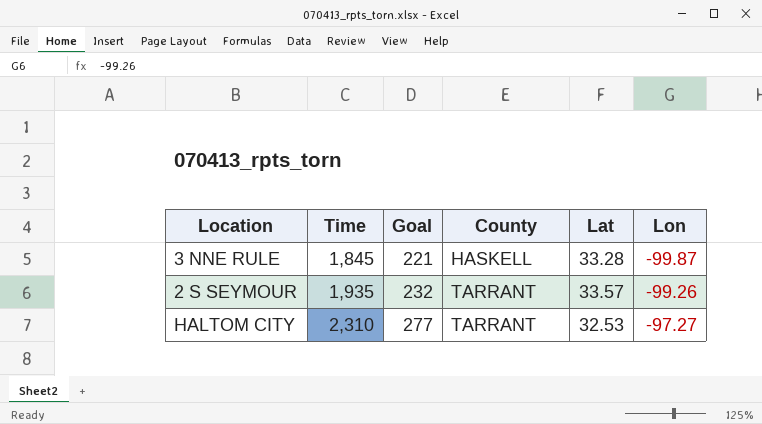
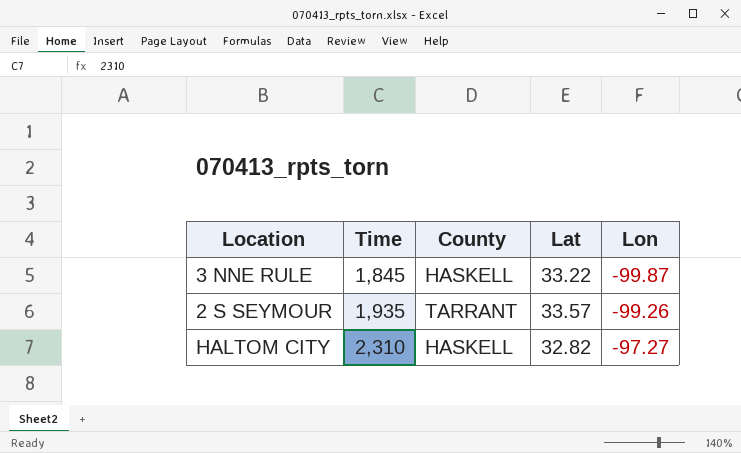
column Goal | formula: [Time] * 0.12 -> none
3 NNE RULE | Lat: 33.28 -> 33.22
HALTOM CITY | County: TARRANT -> HASKELL
HALTOM CITY | Lat: 32.53 -> 32.82

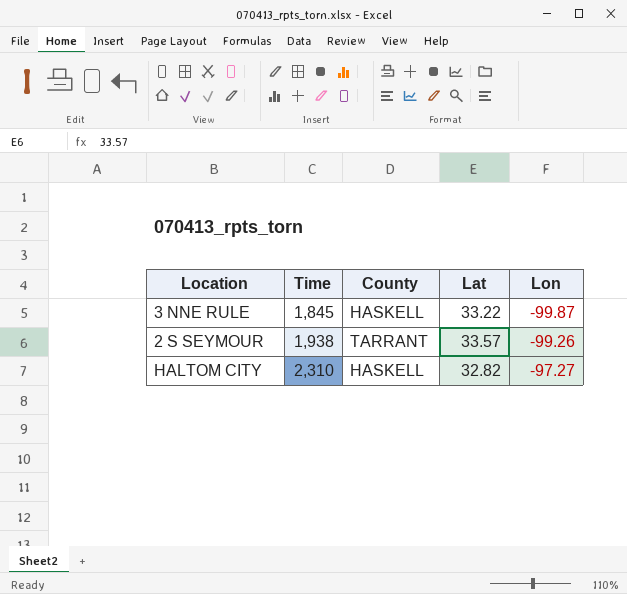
2 S SEYMOUR | Time: 1,935 -> 1,938

